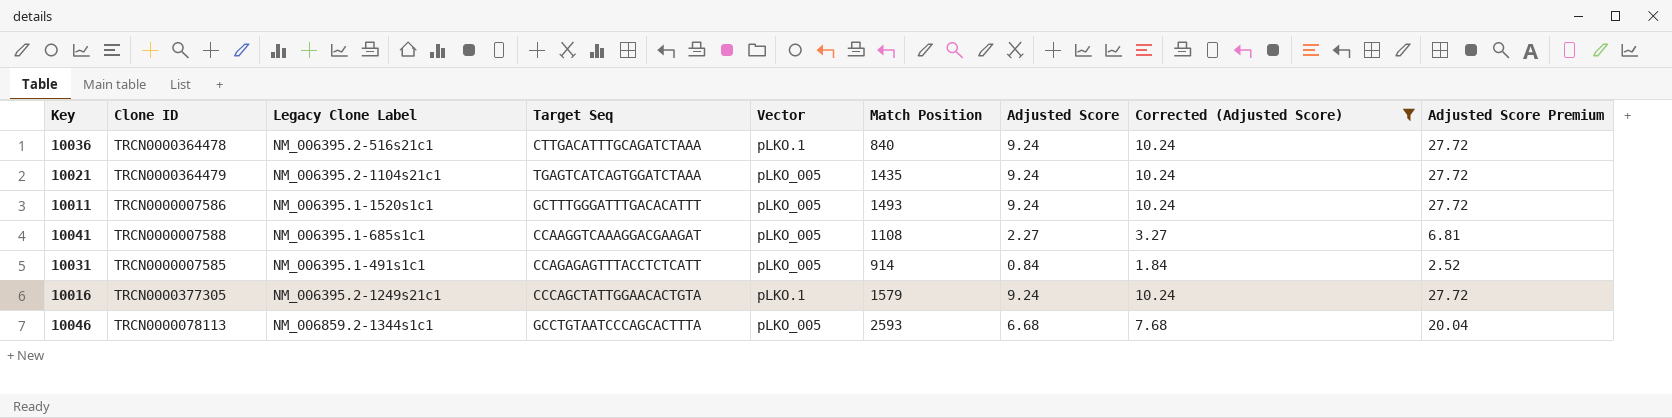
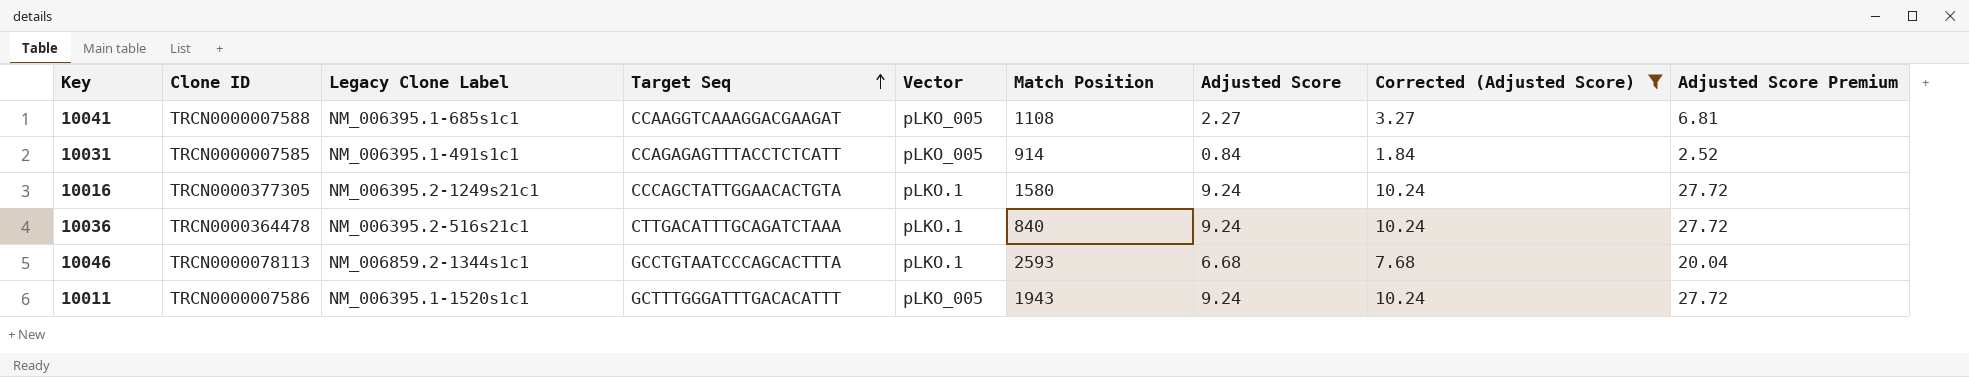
row order: none -> Target Seq ascending
row 10021: TRCN0000364479 | NM_006395.2-1104s21c1 | TGAGTCATCAGTGGATCTAAA | pLKO_005 | 1435 | 9.24 | 10.24 | 27.72 -> none
10016 | Match Position: 1579 -> 1580
10046 | Vector: pLKO_005 -> pLKO.1
10011 | Match Position: 1493 -> 1943

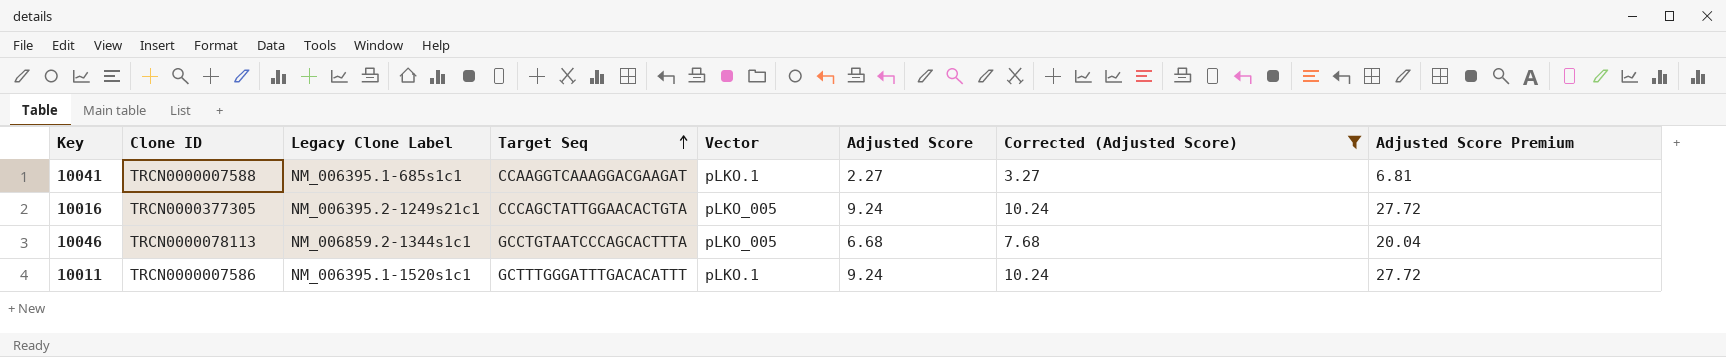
column Match Position | position: 6 -> none
row 10031: TRCN0000007585 | NM_006395.1-491s1c1 | CCAGAGAGTTTACCTCTCATT | pLKO_005 | 914 | 0.84 | 1.84 | 2.52 -> none
row 10036: TRCN0000364478 | NM_006395.2-516s21c1 | CTTGACATTTGCAGATCTAAA | pLKO.1 | 840 | 9.24 | 10.24 | 27.72 -> none
10041 | Vector: pLKO_005 -> pLKO.1
10016 | Vector: pLKO.1 -> pLKO_005
10046 | Vector: pLKO.1 -> pLKO_005
10011 | Vector: pLKO_005 -> pLKO.1

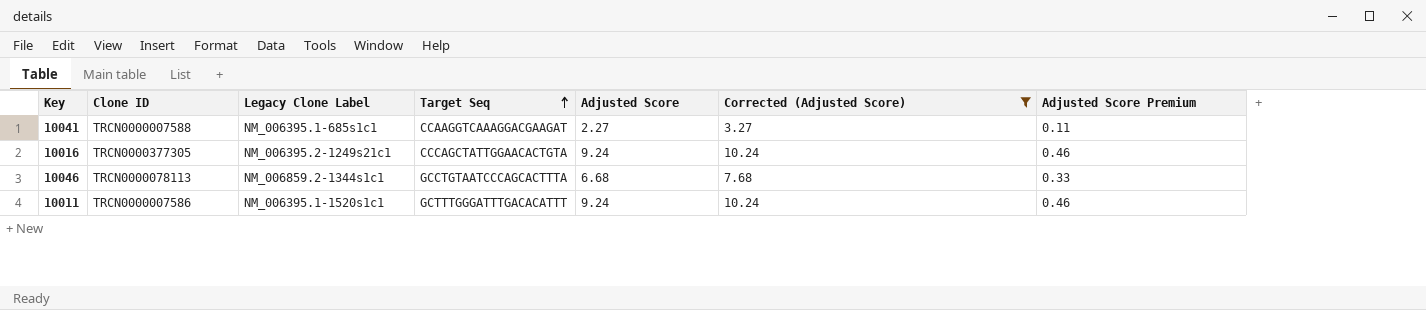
column Vector | position: 5 -> none
column Adjusted Score Premium | formula: [Adjusted Score] * 3 -> [Adjusted Score] * 0.05

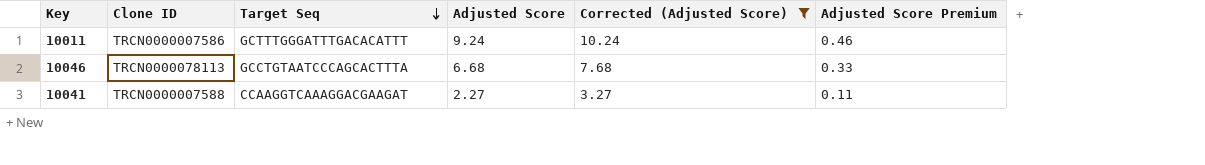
row order: Target Seq ascending -> Target Seq descending
column Legacy Clone Label | position: 3 -> none
row 10016: TRCN0000377305 | NM_006395.2-1249s21c1 | CCCAGCTATTGGAACACTGTA | 9.24 | 10.24 | 0.46 -> none

